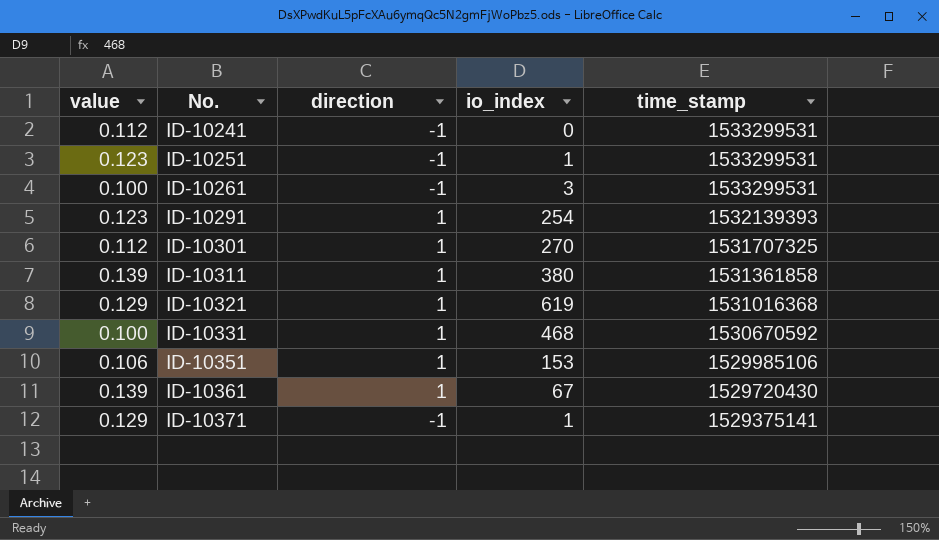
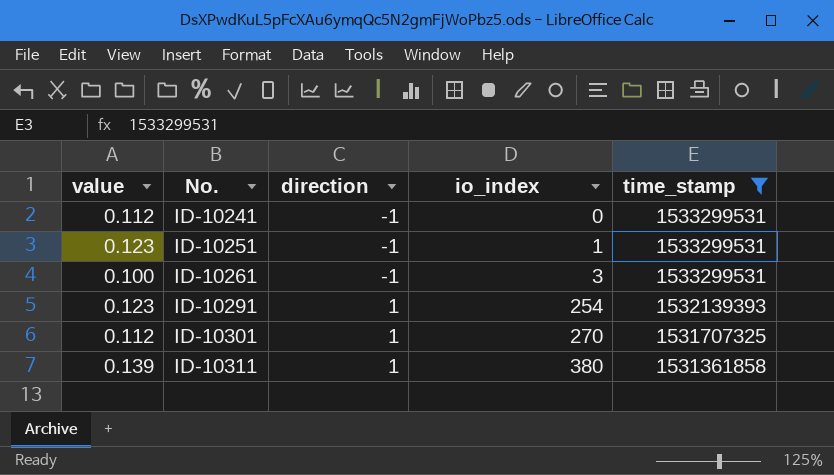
filter: none -> time_stamp >= 1531361858

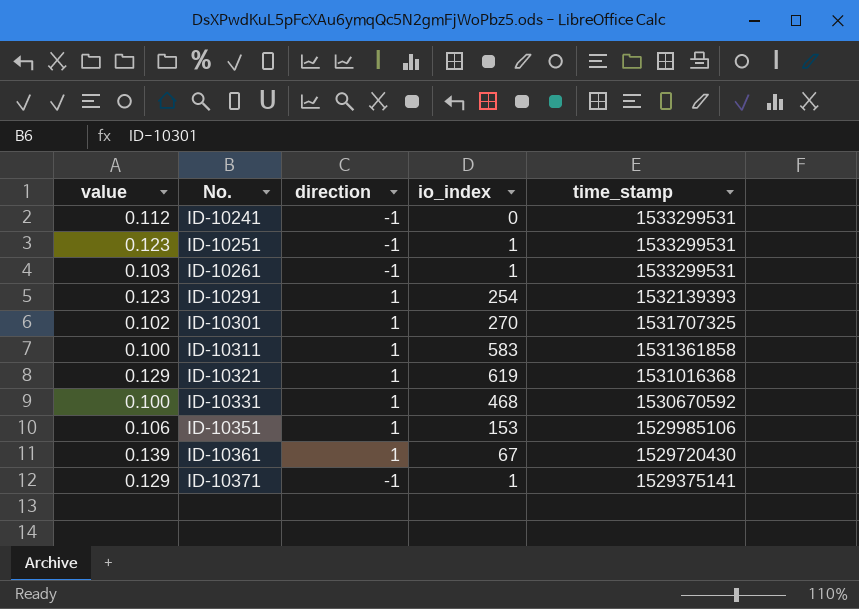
filter: time_stamp >= 1531361858 -> none
ID-10261 | value: 0.100 -> 0.103
ID-10261 | io_index: 3 -> 1
ID-10301 | value: 0.112 -> 0.102
ID-10311 | value: 0.139 -> 0.100
ID-10311 | io_index: 380 -> 583

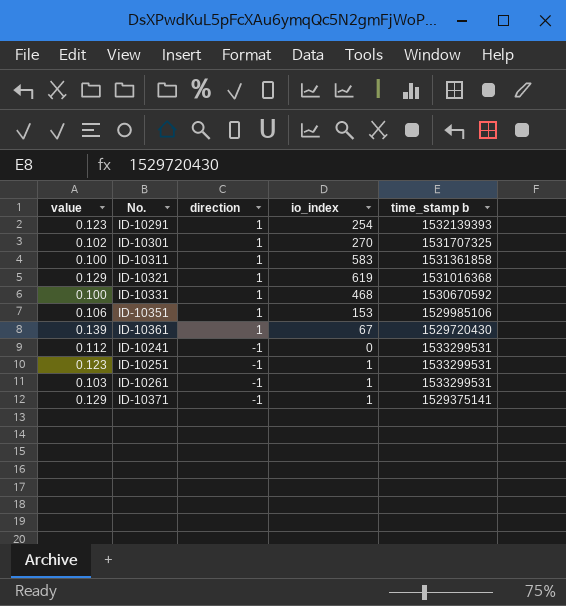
row order: No. ascending -> direction descending
column name: time_stamp -> time_stamp b

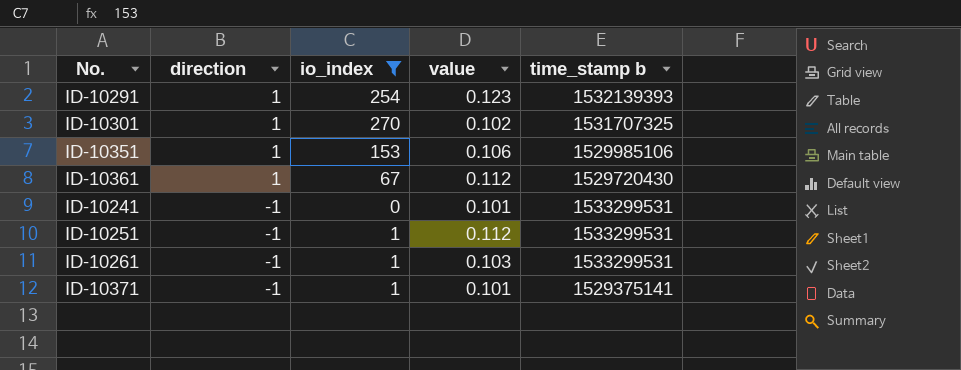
filter: none -> io_index <= 270
column value | position: 1 -> 4
ID-10361 | value: 0.139 -> 0.112
ID-10241 | value: 0.112 -> 0.101
ID-10251 | value: 0.123 -> 0.112
ID-10371 | value: 0.129 -> 0.101

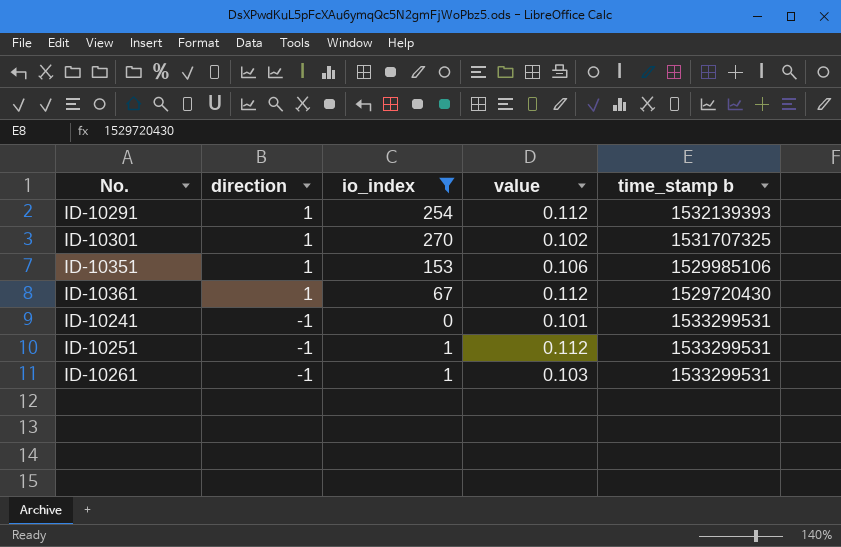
row ID-10371: -1 | 1 | 0.101 | 1529375141 -> none
ID-10291 | value: 0.123 -> 0.112

